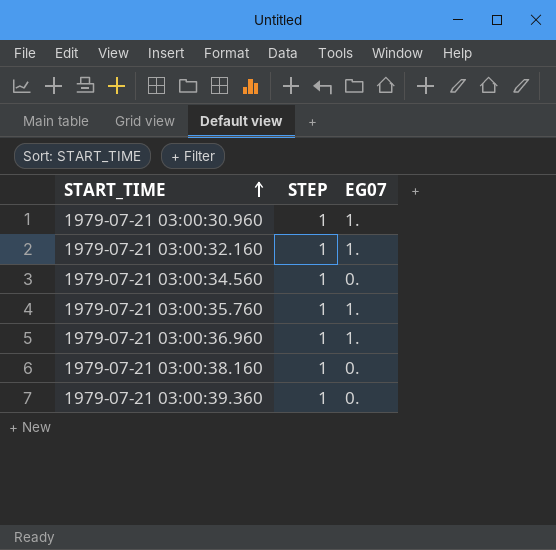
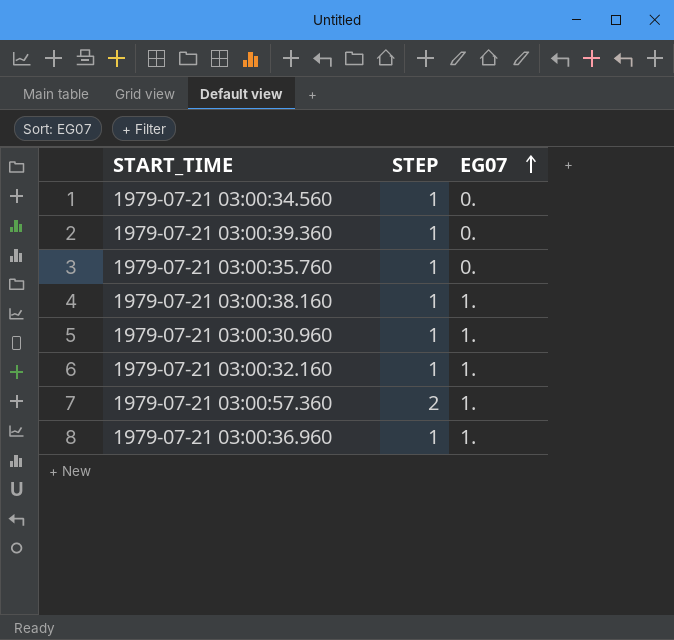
row order: START_TIME ascending -> EG07 ascending
1979-07-21 03:00:35.760 | EG07: 1. -> 0.
1979-07-21 03:00:38.160 | EG07: 0. -> 1.
row 1979-07-21 03:00:57.360: none -> 2 | 1.

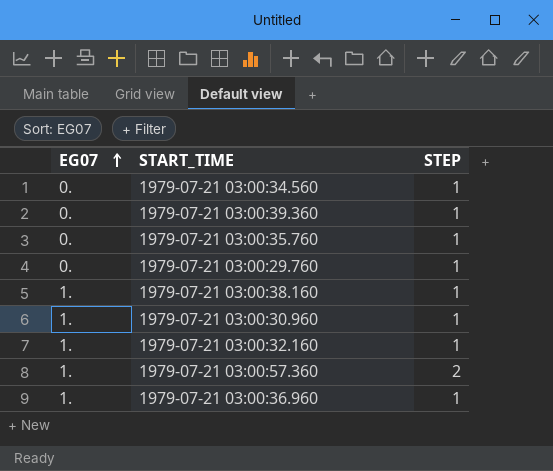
column EG07 | position: 3 -> 1
row 1979-07-21 03:00:29.760: none -> 0. | 1

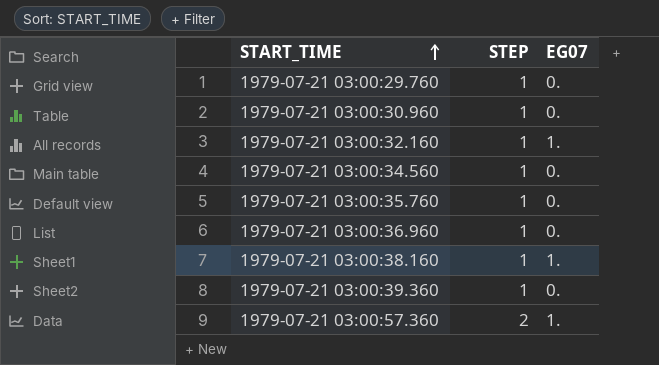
row order: EG07 ascending -> START_TIME ascending
column EG07 | position: 1 -> 3
1979-07-21 03:00:30.960 | EG07: 1. -> 0.
1979-07-21 03:00:36.960 | EG07: 1. -> 0.

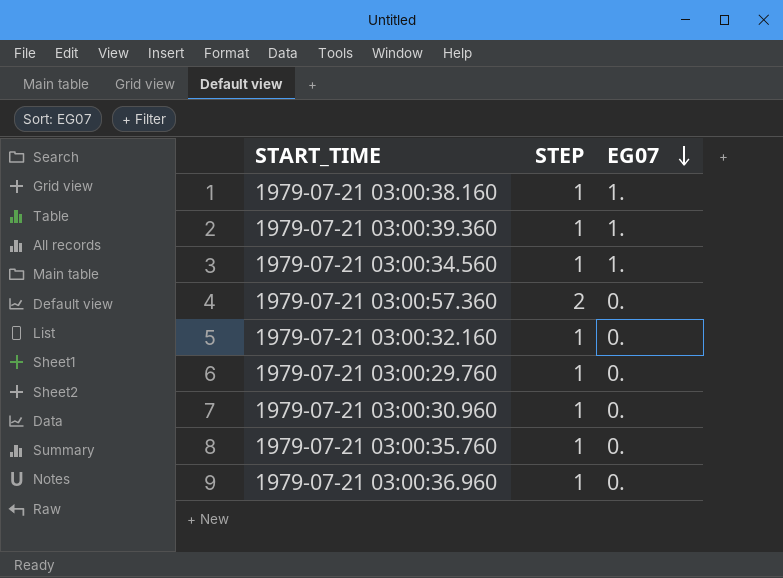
row order: START_TIME ascending -> EG07 descending
1979-07-21 03:00:39.360 | EG07: 0. -> 1.
1979-07-21 03:00:34.560 | EG07: 0. -> 1.
1979-07-21 03:00:57.360 | EG07: 1. -> 0.
1979-07-21 03:00:32.160 | EG07: 1. -> 0.

